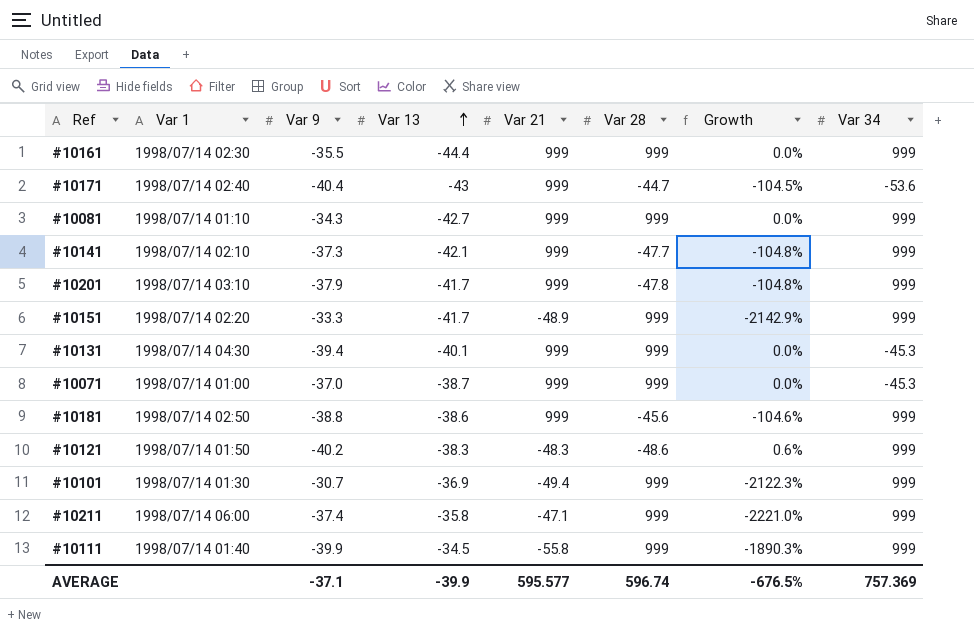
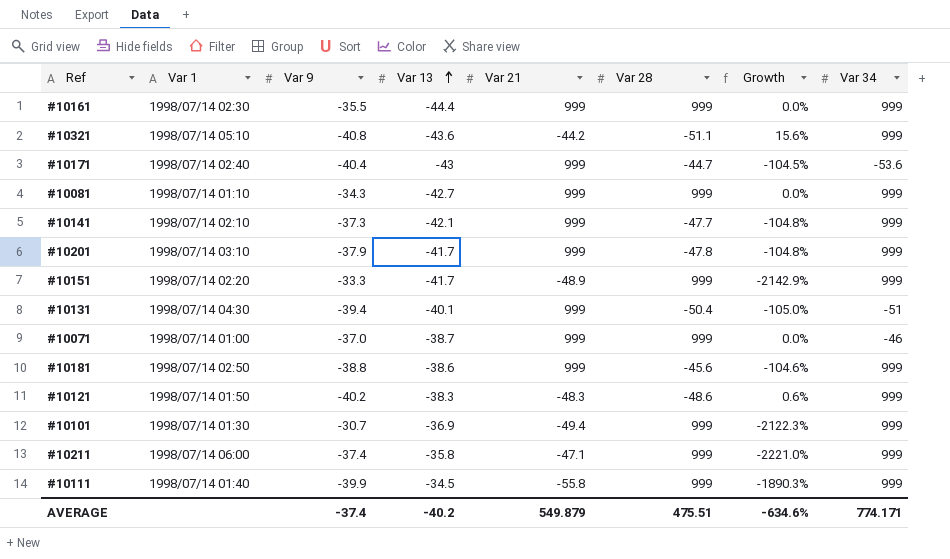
row #10321: none -> 1998/07/14 05:10 | -40.8 | -43.6 | -44.2 | -51.1 | 15.6% | 999
#10131 | Var 28: 999 -> -50.4
#10131 | Growth: 0.0% -> -105.0%
#10131 | Var 34: -45.3 -> -51
#10071 | Var 34: -45.3 -> -46
AVERAGE | Var 9: -37.1 -> -37.4
AVERAGE | Var 13: -39.9 -> -40.2
AVERAGE | Var 21: 595.577 -> 549.879
AVERAGE | Var 28: 596.74 -> 475.51
AVERAGE | Growth: -676.5% -> -634.6%
AVERAGE | Var 34: 757.369 -> 774.171

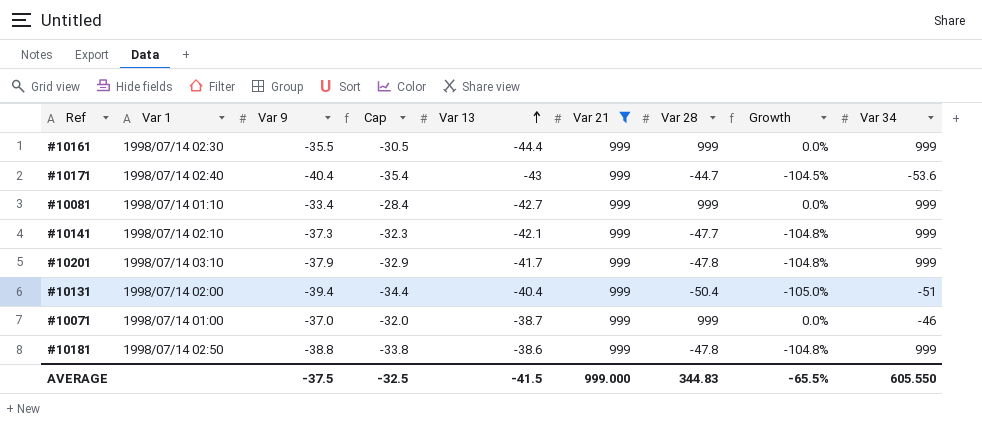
filter: none -> Var 21 = 999
column Cap | formula: none -> [Var 9] + 5
#10081 | Var 9: -34.3 -> -33.4
#10131 | Var 1: 1998/07/14 04:30 -> 1998/07/14 02:00
#10131 | Var 13: -40.1 -> -40.4
#10181 | Var 28: -45.6 -> -47.8
#10181 | Growth: -104.6% -> -104.8%
AVERAGE | Var 9: -37.4 -> -37.5
AVERAGE | Var 13: -40.2 -> -41.5
AVERAGE | Var 21: 549.879 -> 999.000
AVERAGE | Var 28: 475.51 -> 344.83
AVERAGE | Growth: -634.6% -> -65.5%
AVERAGE | Var 34: 774.171 -> 605.550

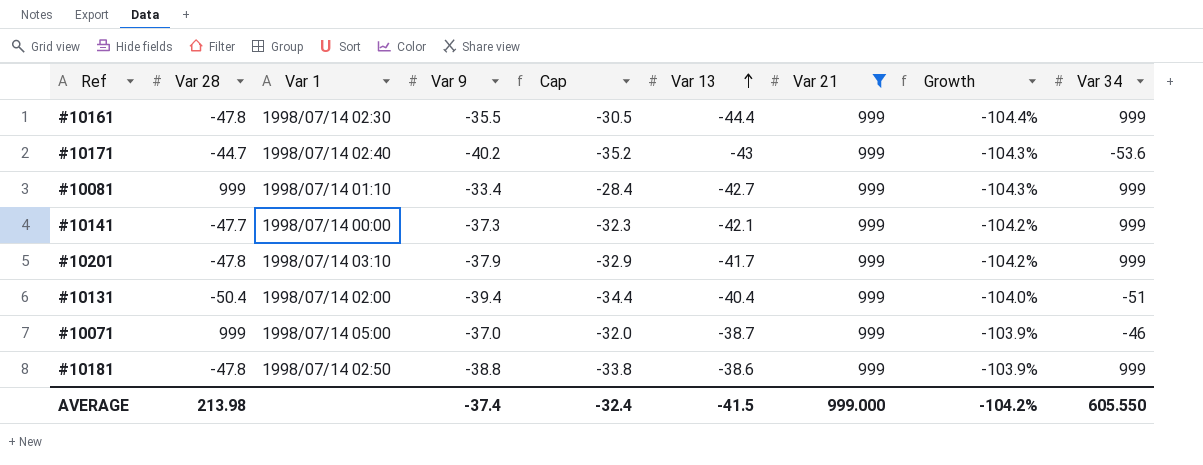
column Var 28 | position: 7 -> 2
column Growth | formula: ([Var 28] - [Var 21]) / [Var 21] -> ([Var 13] - [Var 21]) / [Var 21]
#10161 | Var 28: 999 -> -47.8
#10171 | Var 9: -40.4 -> -40.2
#10171 | Cap: -35.4 -> -35.2
#10141 | Var 1: 1998/07/14 02:10 -> 1998/07/14 00:00
#10071 | Var 1: 1998/07/14 01:00 -> 1998/07/14 05:00
AVERAGE | Var 28: 344.83 -> 213.98
AVERAGE | Var 9: -37.5 -> -37.4
AVERAGE | Cap: -32.5 -> -32.4
AVERAGE | Growth: -65.5% -> -104.2%

